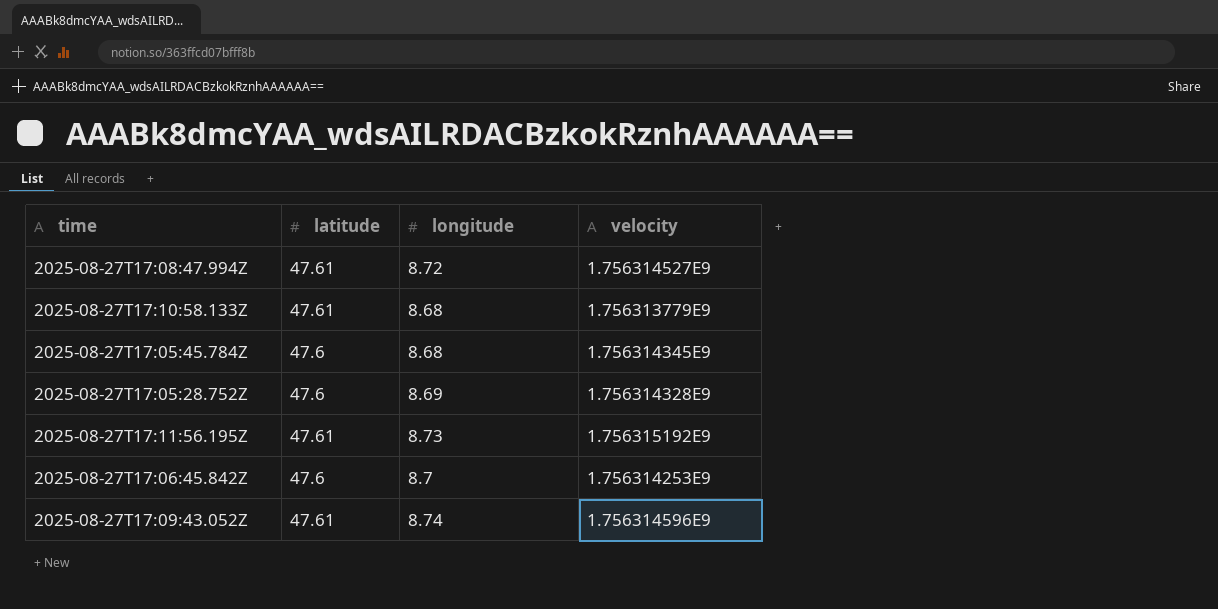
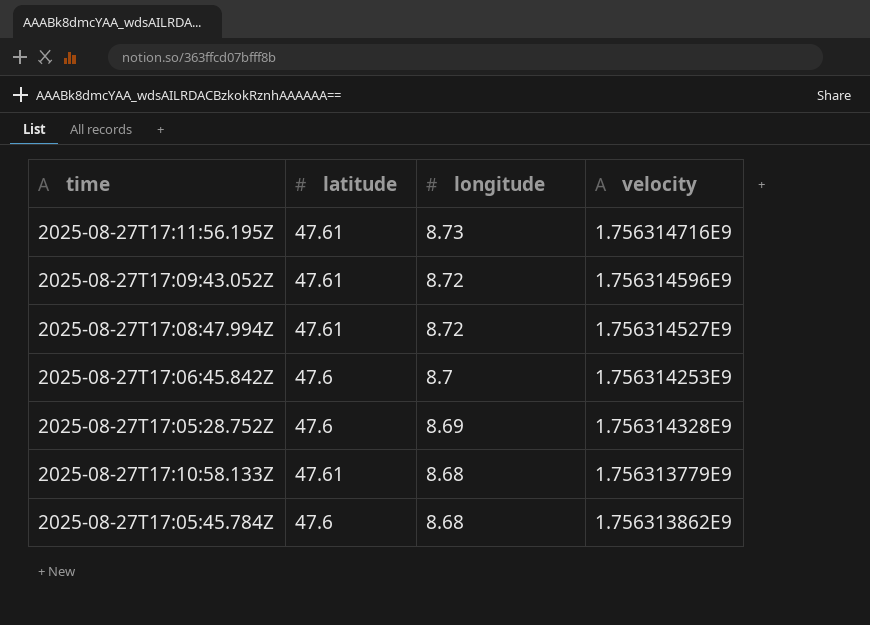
row order: none -> longitude descending
2025-08-27T17:11:56.195Z | velocity: 1.756315192E9 -> 1.756314716E9
2025-08-27T17:09:43.052Z | longitude: 8.74 -> 8.72
2025-08-27T17:05:45.784Z | velocity: 1.756314345E9 -> 1.756313862E9

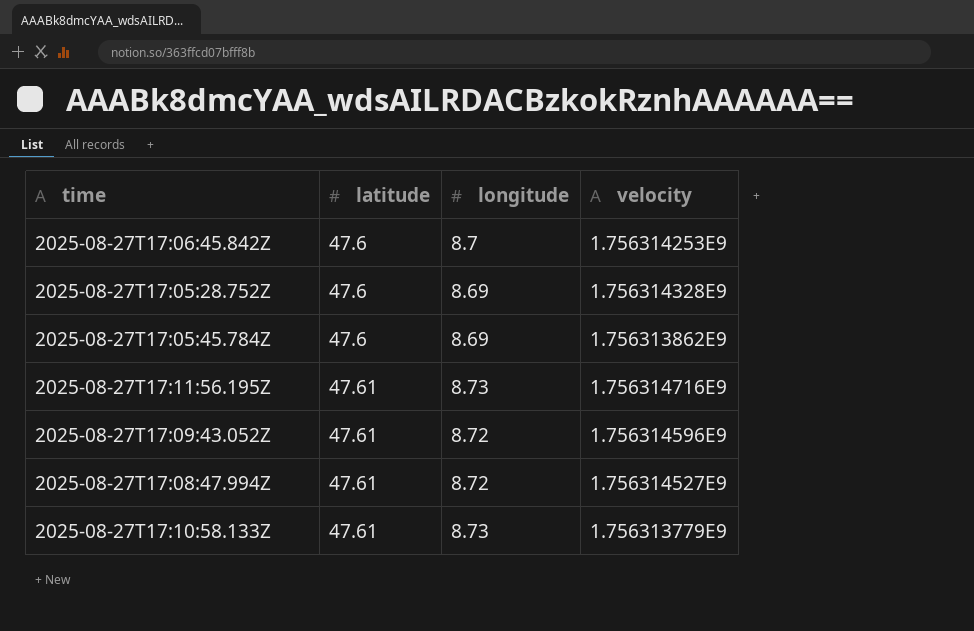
row order: longitude descending -> latitude ascending
2025-08-27T17:05:45.784Z | longitude: 8.68 -> 8.69
2025-08-27T17:10:58.133Z | longitude: 8.68 -> 8.73

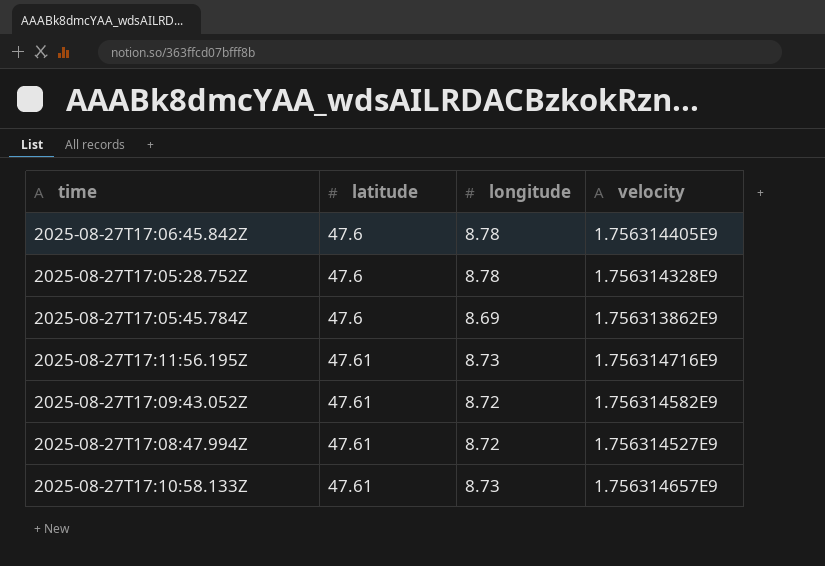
2025-08-27T17:06:45.842Z | longitude: 8.7 -> 8.78
2025-08-27T17:06:45.842Z | velocity: 1.756314253E9 -> 1.756314405E9
2025-08-27T17:05:28.752Z | longitude: 8.69 -> 8.78
2025-08-27T17:09:43.052Z | velocity: 1.756314596E9 -> 1.756314582E9
2025-08-27T17:10:58.133Z | velocity: 1.756313779E9 -> 1.756314657E9

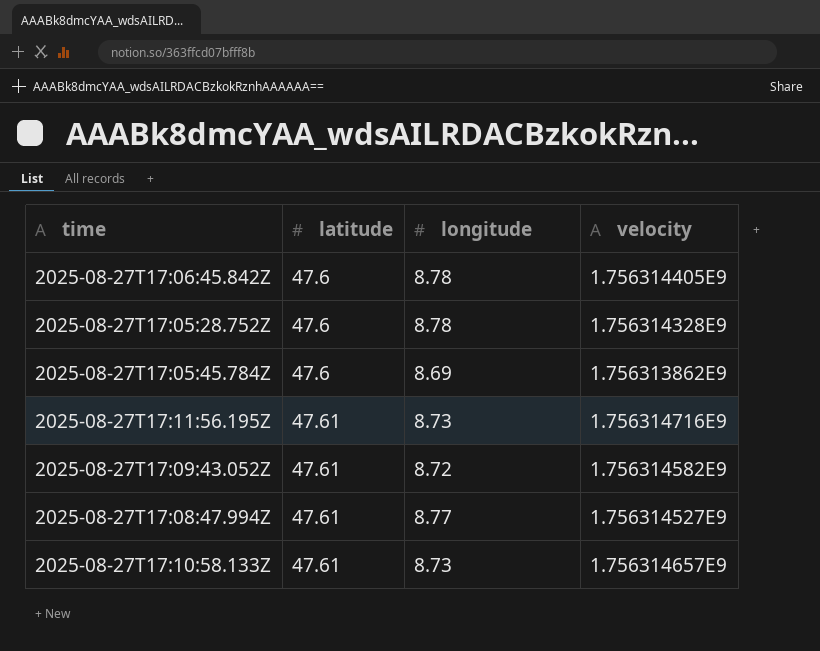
2025-08-27T17:08:47.994Z | longitude: 8.72 -> 8.77

